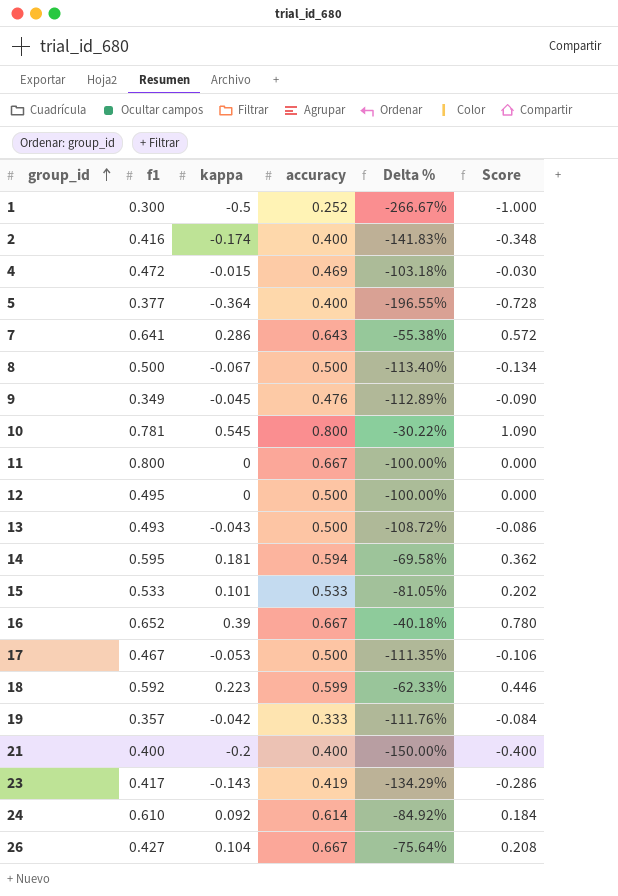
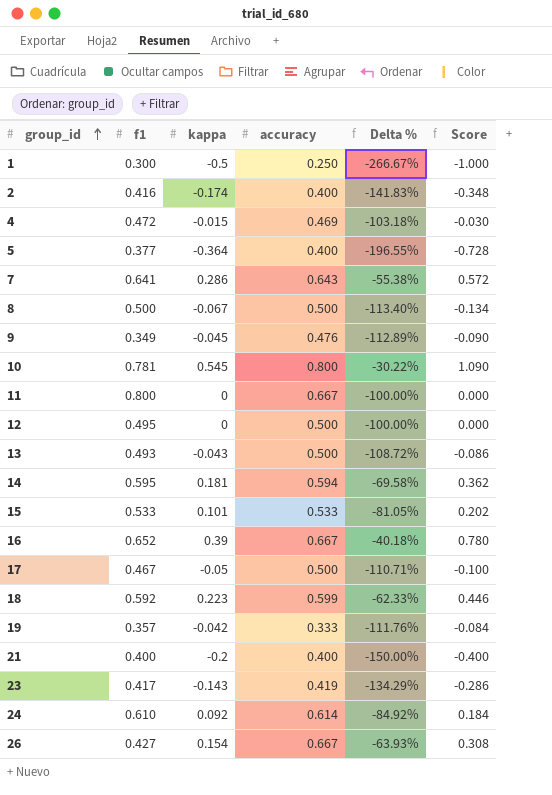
1 | accuracy: 0.252 -> 0.250
17 | kappa: -0.053 -> -0.05
17 | Delta %: -111.35% -> -110.71%
17 | Score: -0.106 -> -0.100
26 | kappa: 0.104 -> 0.154
26 | Delta %: -75.64% -> -63.93%
26 | Score: 0.208 -> 0.308

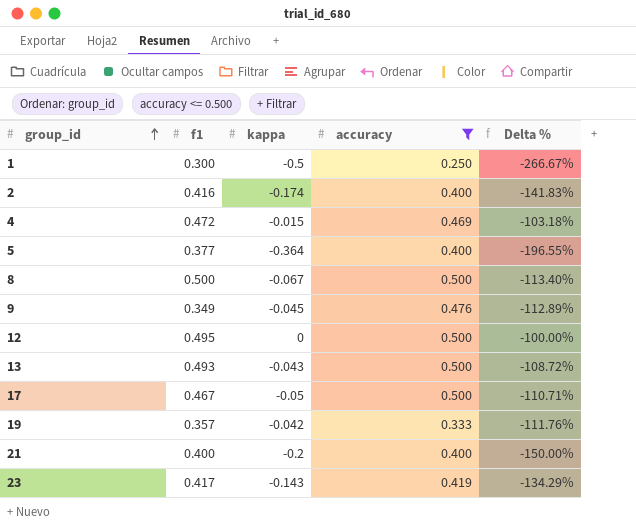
filter: none -> accuracy <= 0.500
column Score | formula: [kappa] * 2 -> none

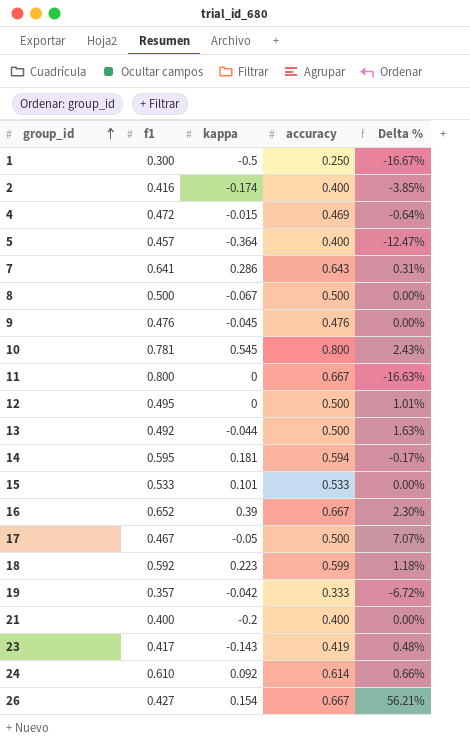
filter: accuracy <= 0.500 -> none
column Delta % | formula: ([kappa] - [f1]) / [f1] -> ([accuracy] - [f1]) / [f1]
5 | f1: 0.377 -> 0.457
9 | f1: 0.349 -> 0.476
13 | f1: 0.493 -> 0.492
13 | kappa: -0.043 -> -0.044

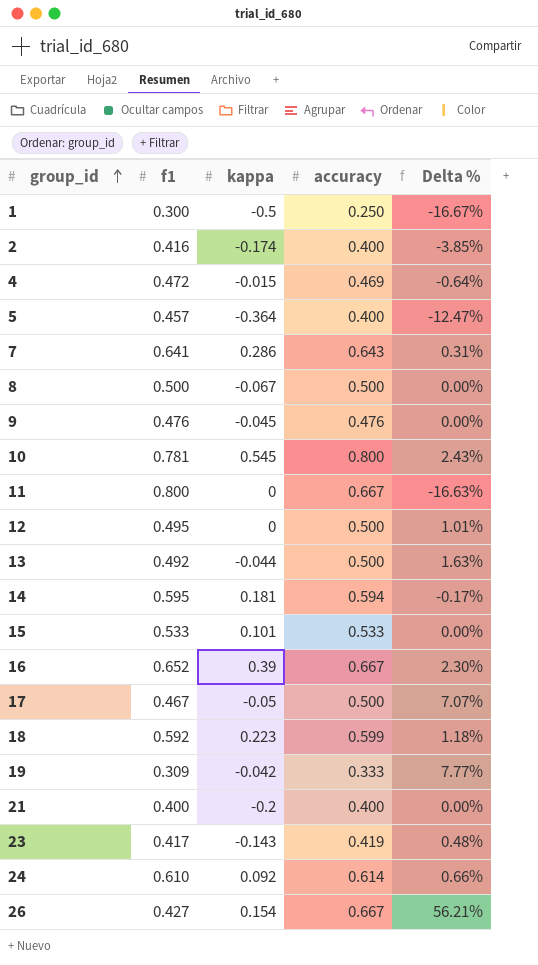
19 | f1: 0.357 -> 0.309
19 | Delta %: -6.72% -> 7.77%

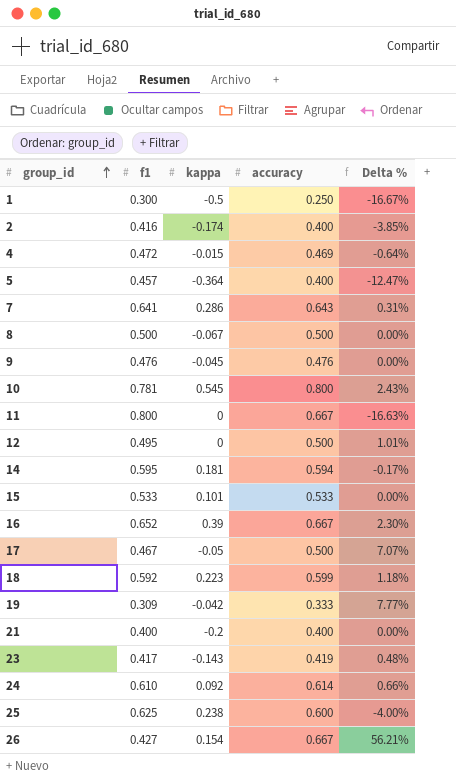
row 13: 0.492 | -0.044 | 0.500 | 1.63% -> none
row 25: none -> 0.625 | 0.238 | 0.600 | -4.00%

